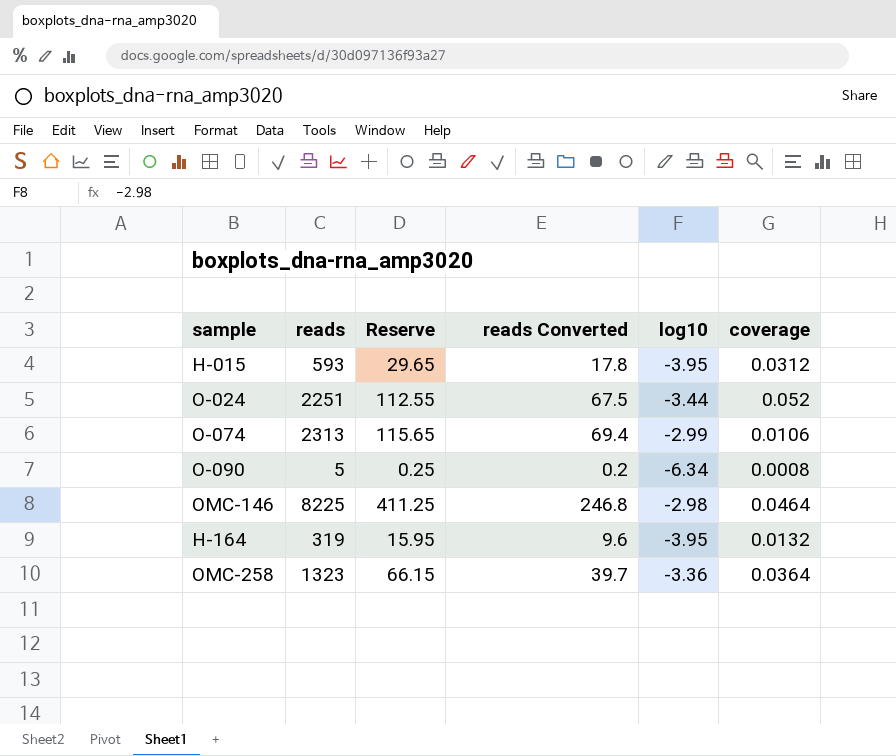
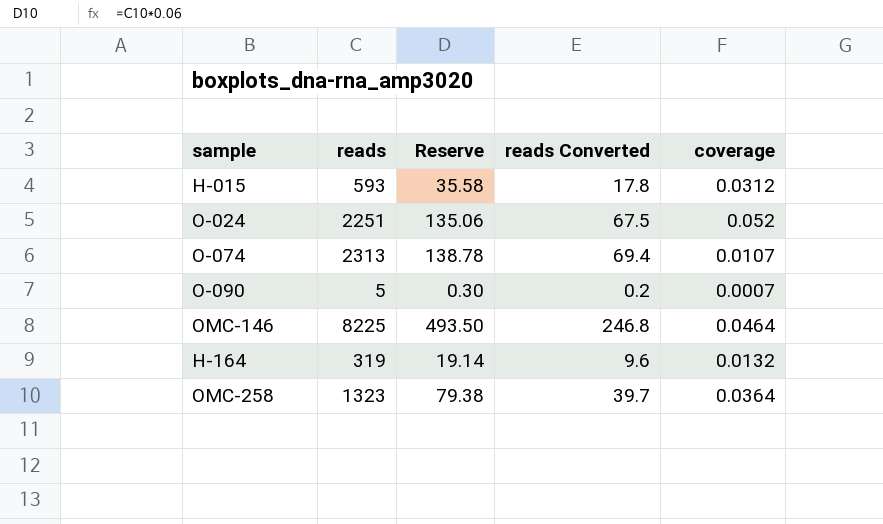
column log10 | position: 5 -> none
column Reserve | formula: [reads] * 0.05 -> [reads] * 0.06
O-074 | coverage: 0.0106 -> 0.0107
O-090 | coverage: 0.0008 -> 0.0007

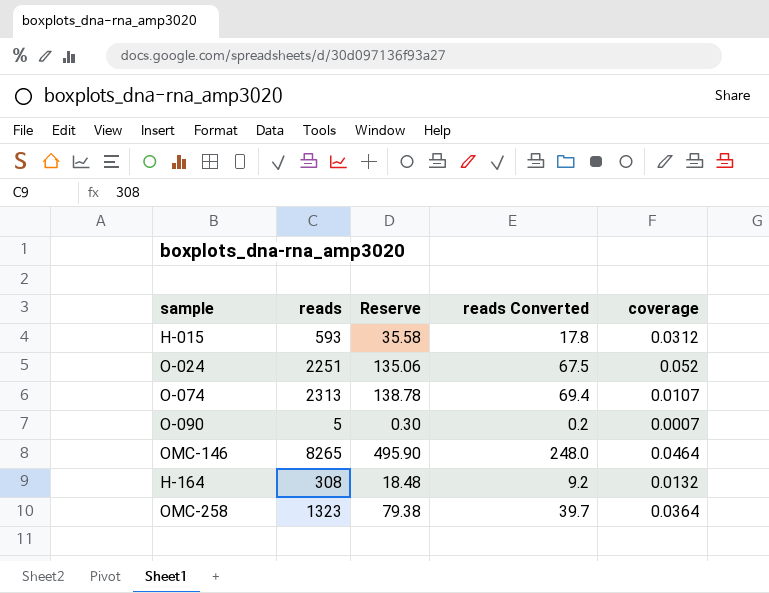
OMC-146 | reads: 8225 -> 8265
OMC-146 | Reserve: 493.50 -> 495.90
OMC-146 | reads Converted: 246.8 -> 248.0
H-164 | reads: 319 -> 308
H-164 | Reserve: 19.14 -> 18.48
H-164 | reads Converted: 9.6 -> 9.2

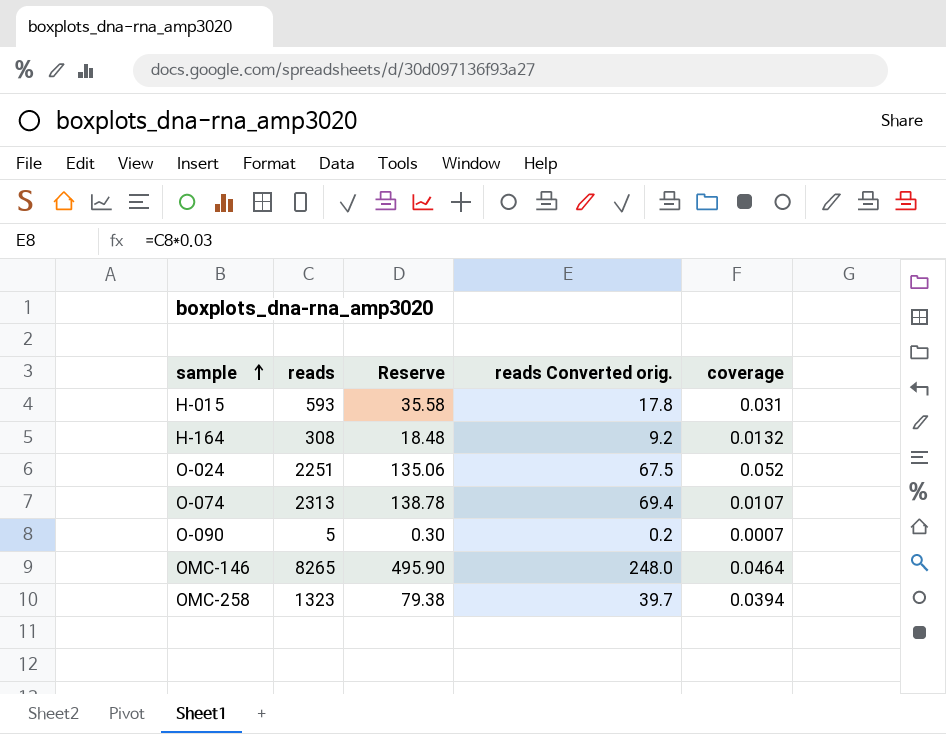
row order: none -> sample ascending
column name: reads Converted -> reads Converted orig.
H-015 | coverage: 0.0312 -> 0.031
OMC-258 | coverage: 0.0364 -> 0.0394

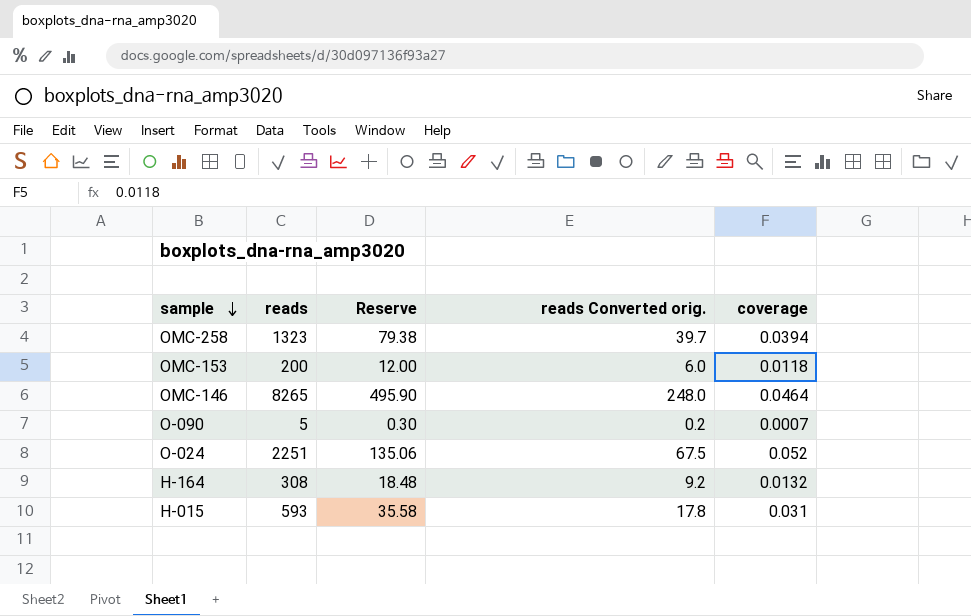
row order: sample ascending -> sample descending
row O-074: 2313 | 138.78 | 69.4 | 0.0107 -> none
row OMC-153: none -> 200 | 12.00 | 6.0 | 0.0118

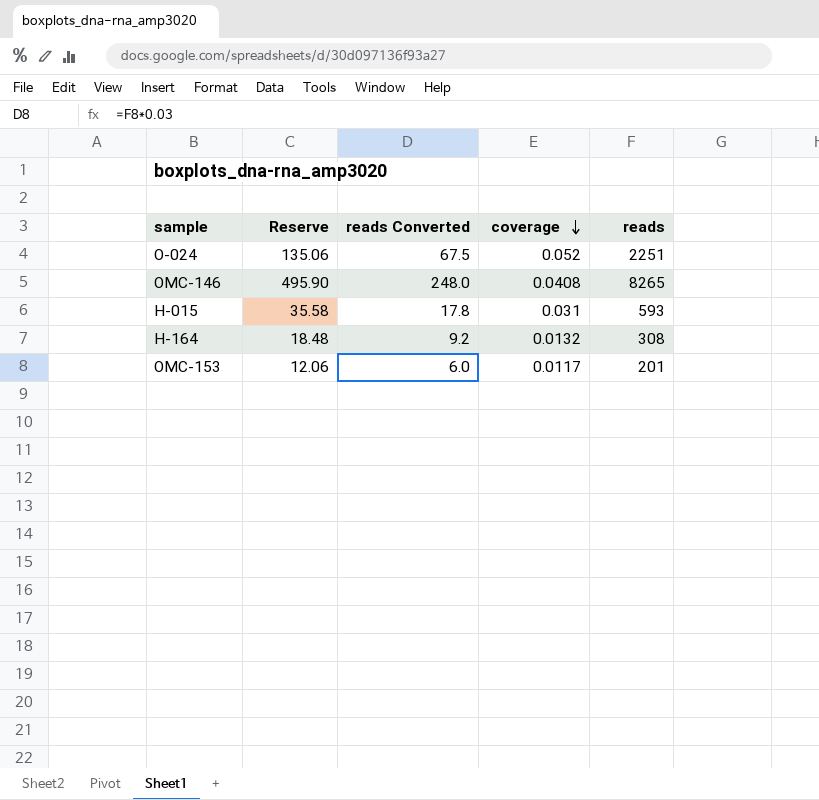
row order: sample descending -> coverage descending
column name: reads Converted orig. -> reads Converted
column reads | position: 2 -> 5
row OMC-258: 1323 | 79.38 | 39.7 | 0.0394 -> none
row O-090: 5 | 0.30 | 0.2 | 0.0007 -> none
OMC-146 | coverage: 0.0464 -> 0.0408
OMC-153 | Reserve: 12.00 -> 12.06
OMC-153 | coverage: 0.0118 -> 0.0117
OMC-153 | reads: 200 -> 201

